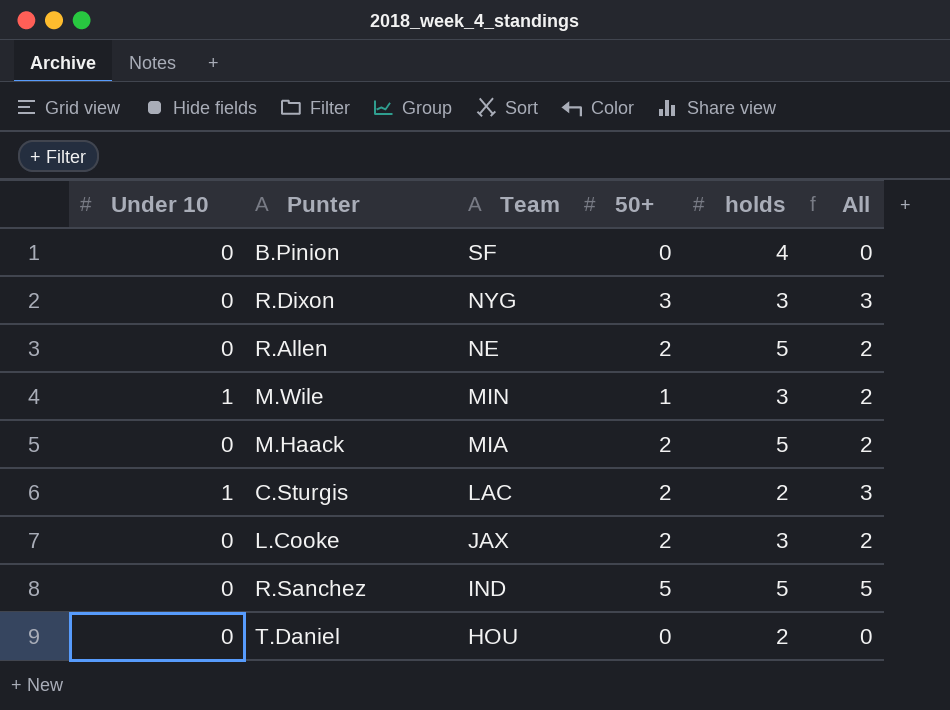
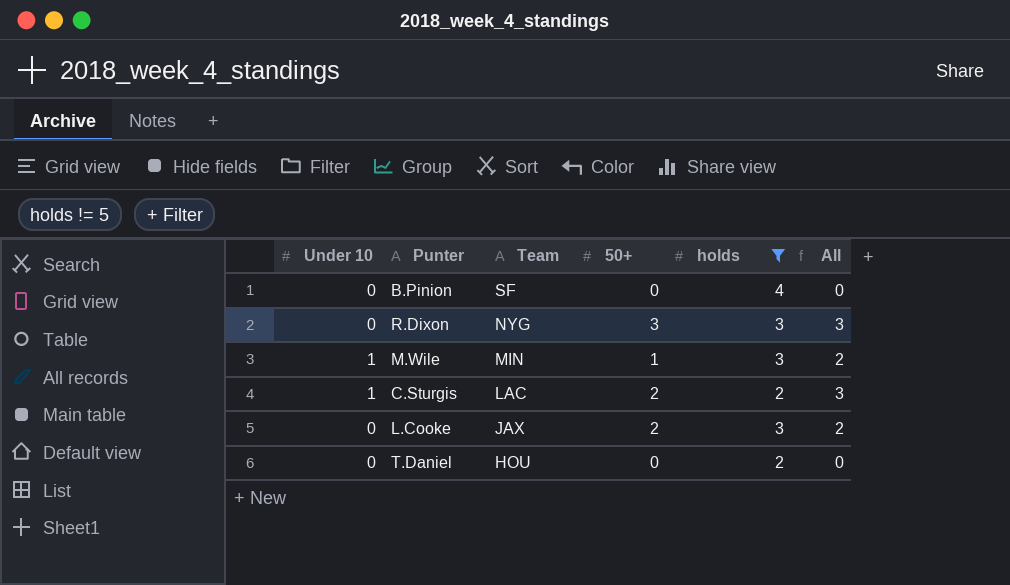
filter: none -> holds != 5

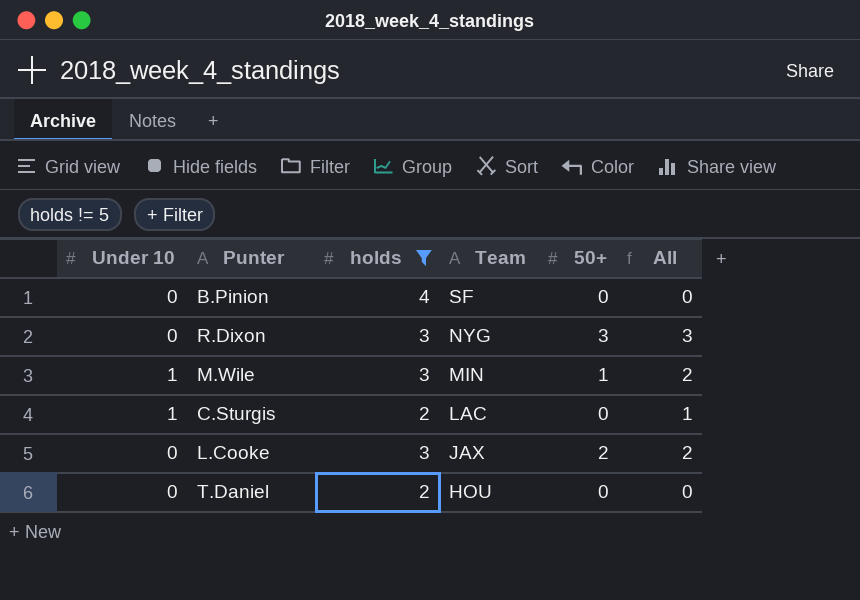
column holds | position: 5 -> 3
C.Sturgis | 50+: 2 -> 0
C.Sturgis | All: 3 -> 1

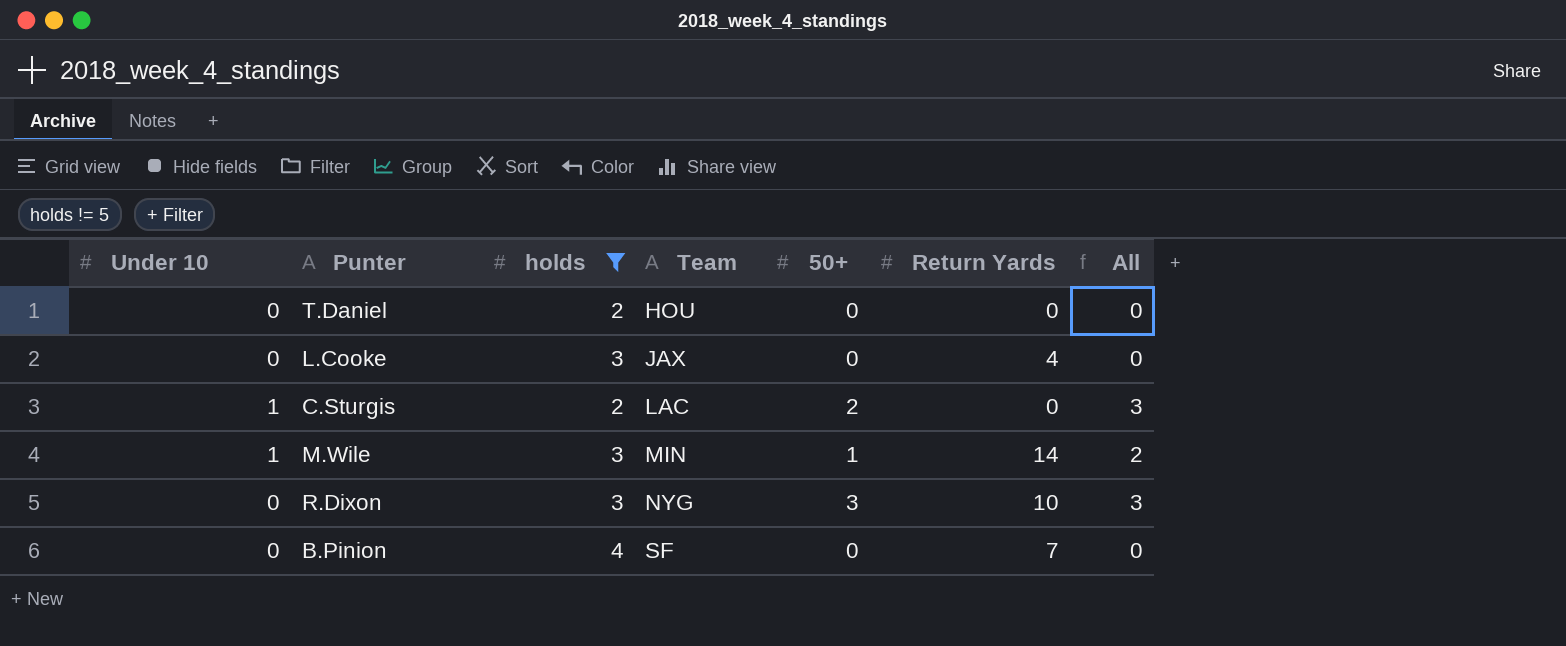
row order: Team descending -> Team ascending
column Return Yards | position: none -> 6
L.Cooke | 50+: 2 -> 0
L.Cooke | All: 2 -> 0
C.Sturgis | 50+: 0 -> 2
C.Sturgis | All: 1 -> 3

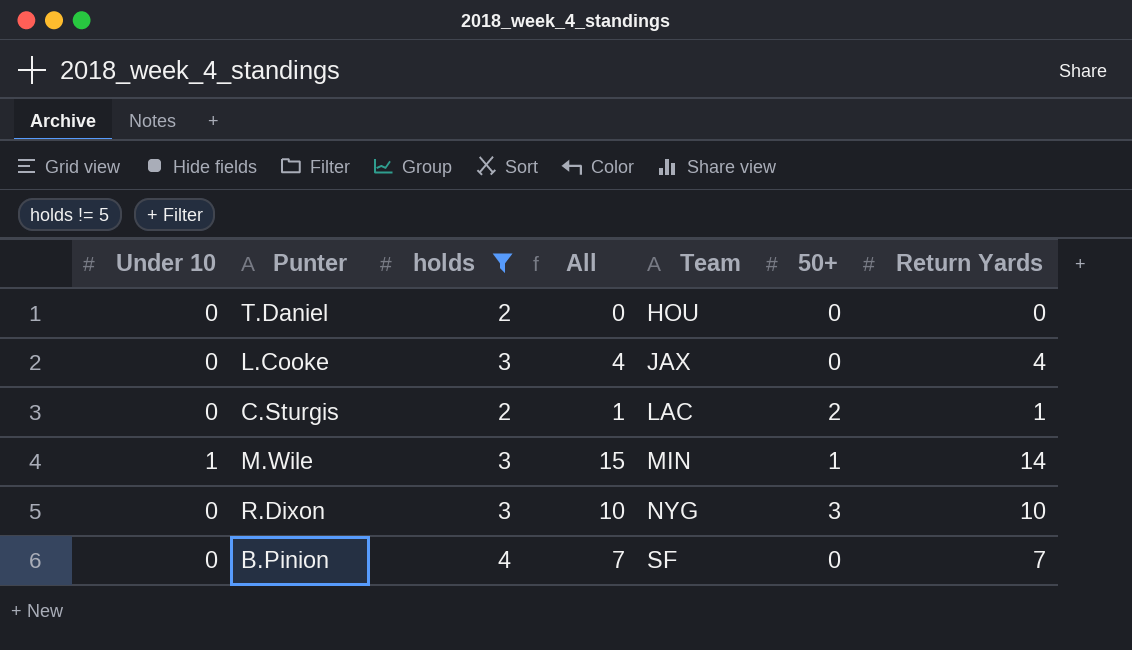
column All | formula: [Under 10] + [50+] -> [Under 10] + [Return Yards]
column All | position: 7 -> 4
C.Sturgis | Under 10: 1 -> 0
C.Sturgis | Return Yards: 0 -> 1

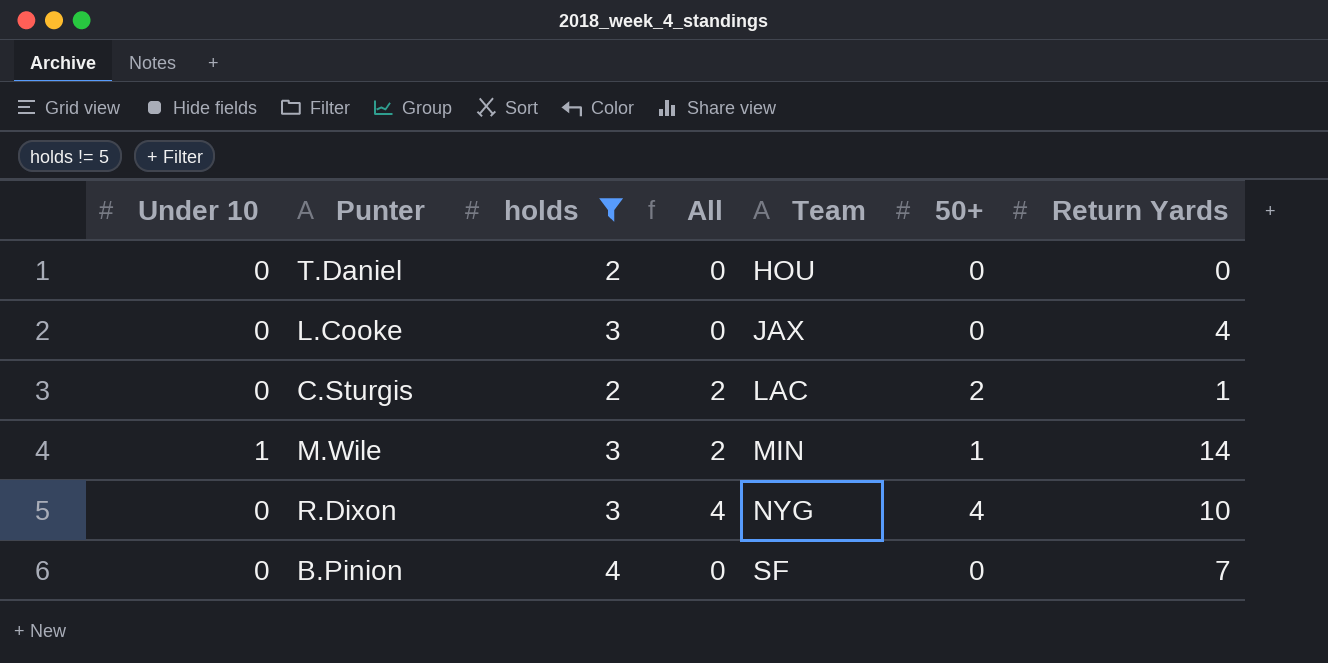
column All | formula: [Under 10] + [Return Yards] -> [Under 10] + [50+]
R.Dixon | 50+: 3 -> 4

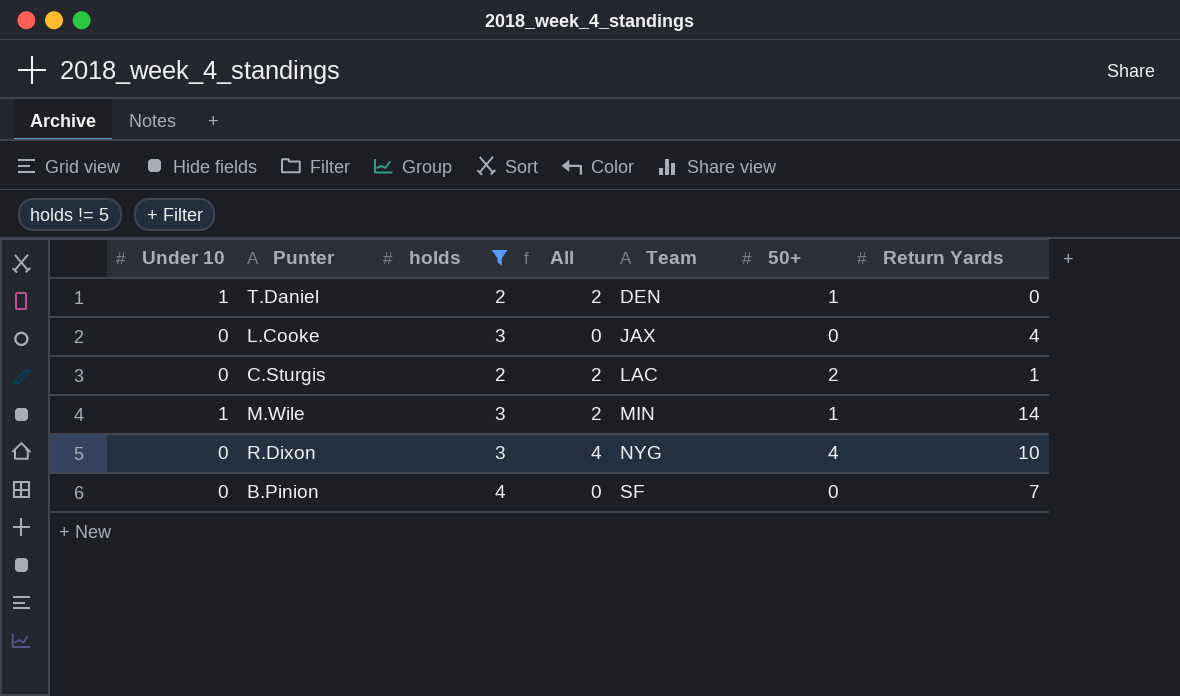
T.Daniel | Under 10: 0 -> 1
T.Daniel | All: 0 -> 2
T.Daniel | Team: HOU -> DEN
T.Daniel | 50+: 0 -> 1

